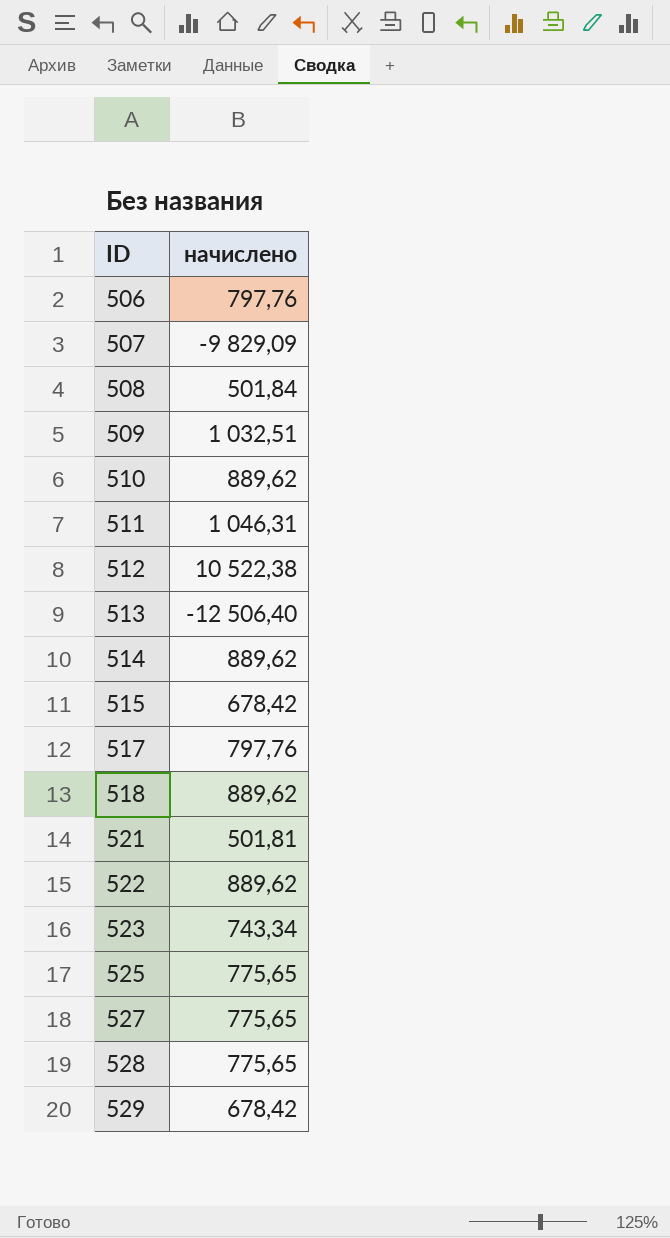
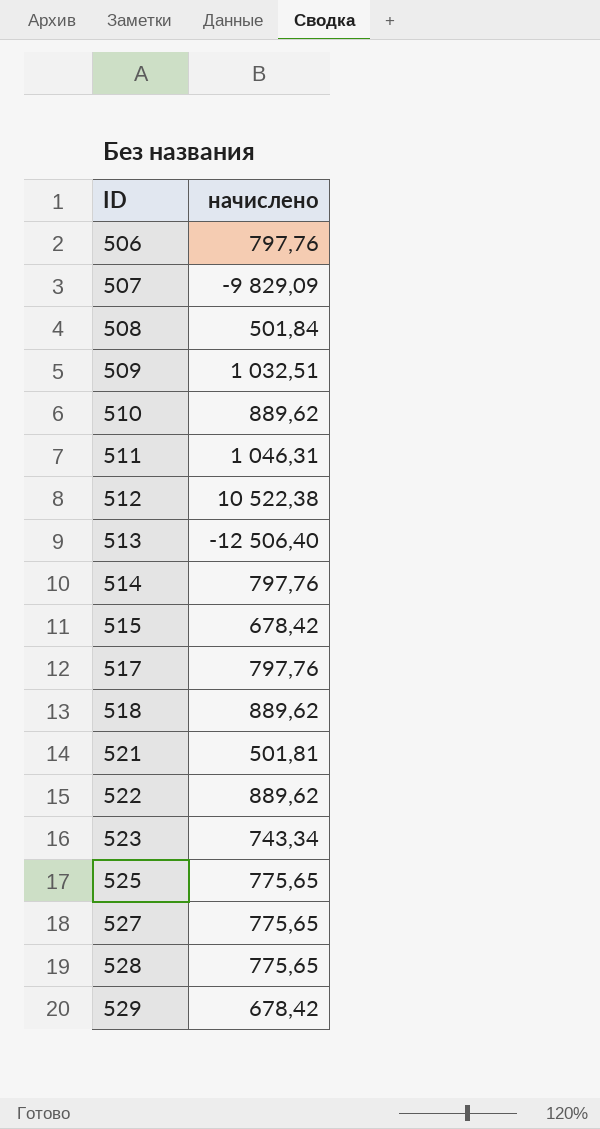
514 | начислено: 889,62 -> 797,76

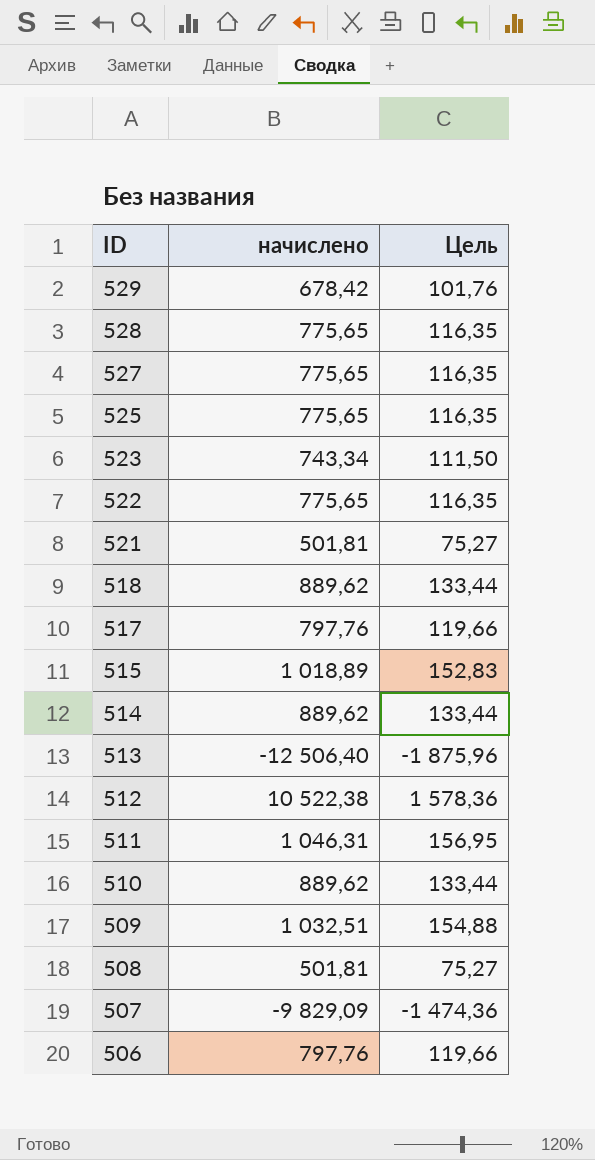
row order: ID ascending -> ID descending
column Цель | formula: none -> [начислено] * 0,15
522 | начислено: 889,62 -> 775,65
515 | начислено: 678,42 -> 1 018,89
514 | начислено: 797,76 -> 889,62
508 | начислено: 501,84 -> 501,81

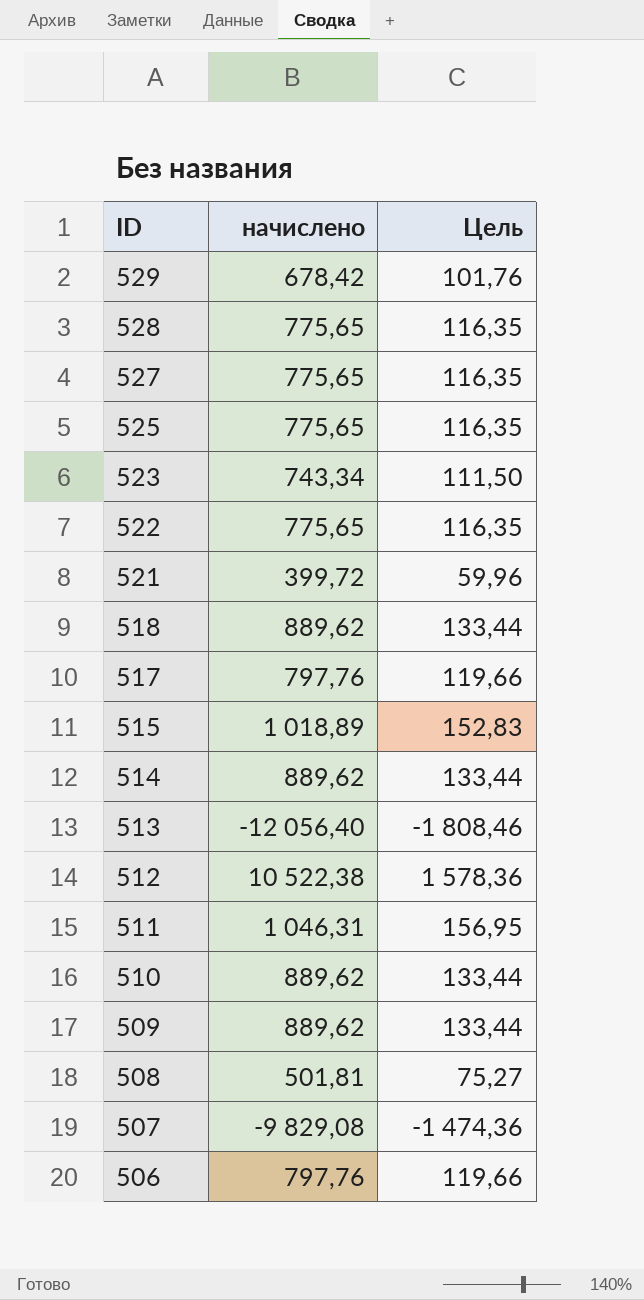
521 | начислено: 501,81 -> 399,72
521 | Цель: 75,27 -> 59,96
513 | начислено: -12 506,40 -> -12 056,40
513 | Цель: -1 875,96 -> -1 808,46
509 | начислено: 1 032,51 -> 889,62
509 | Цель: 154,88 -> 133,44
507 | начислено: -9 829,09 -> -9 829,08

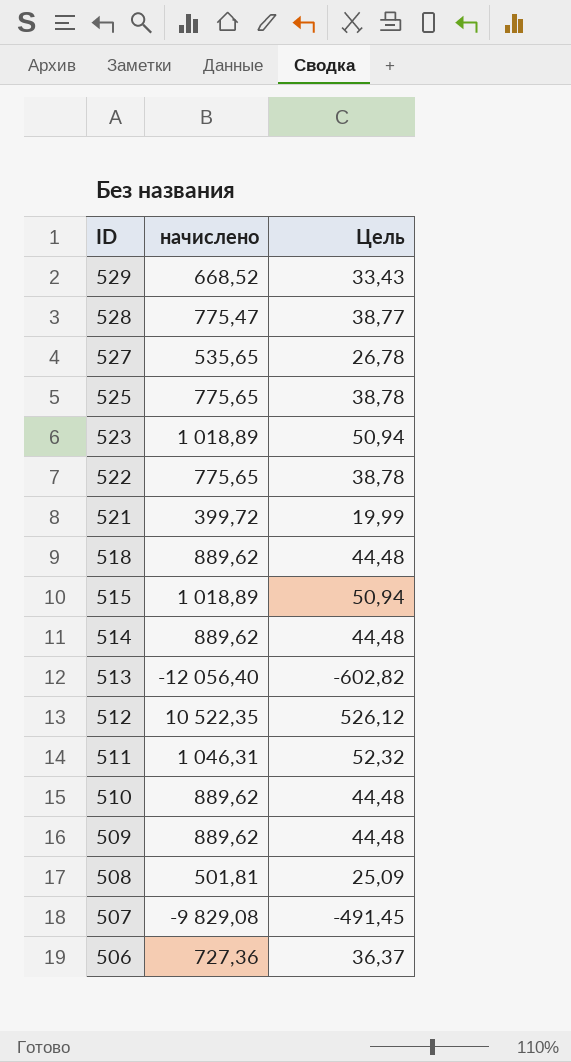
column Цель | formula: [начислено] * 0,15 -> [начислено] * 0,05
row 517: 797,76 | 119,66 -> none
529 | начислено: 678,42 -> 668,52
528 | начислено: 775,65 -> 775,47
527 | начислено: 775,65 -> 535,65
523 | начислено: 743,34 -> 1 018,89
512 | начислено: 10 522,38 -> 10 522,35
506 | начислено: 797,76 -> 727,36

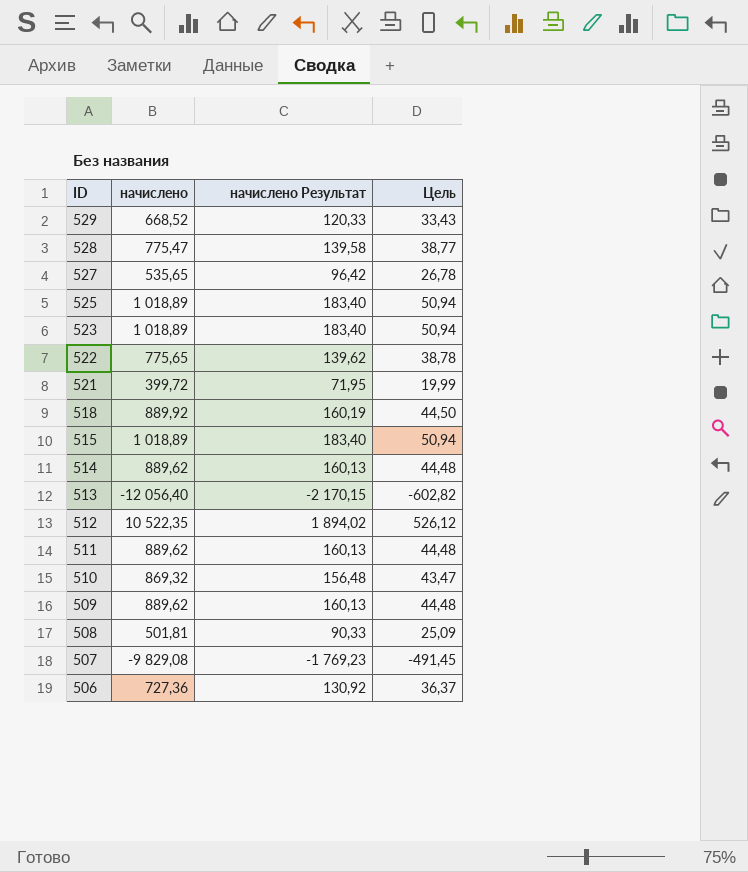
column начислено Результат | formula: none -> [начислено] * 0,18
525 | начислено: 775,65 -> 1 018,89
525 | Цель: 38,78 -> 50,94
518 | начислено: 889,62 -> 889,92
518 | Цель: 44,48 -> 44,50
511 | начислено: 1 046,31 -> 889,62
511 | Цель: 52,32 -> 44,48
510 | начислено: 889,62 -> 869,32
510 | Цель: 44,48 -> 43,47

